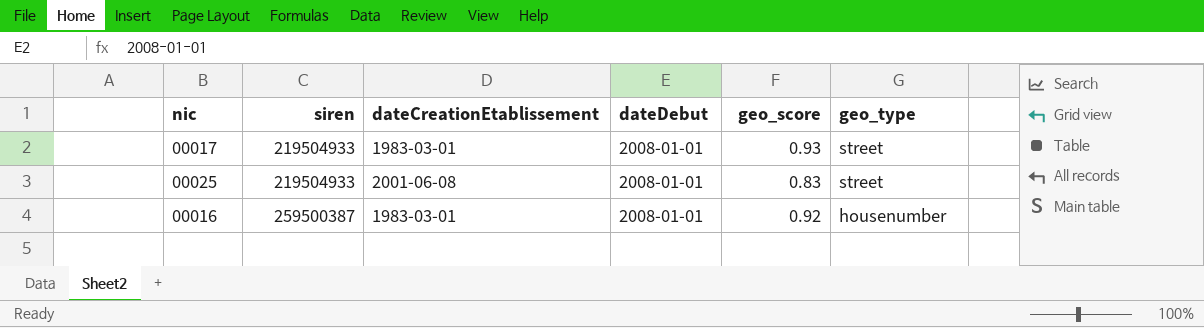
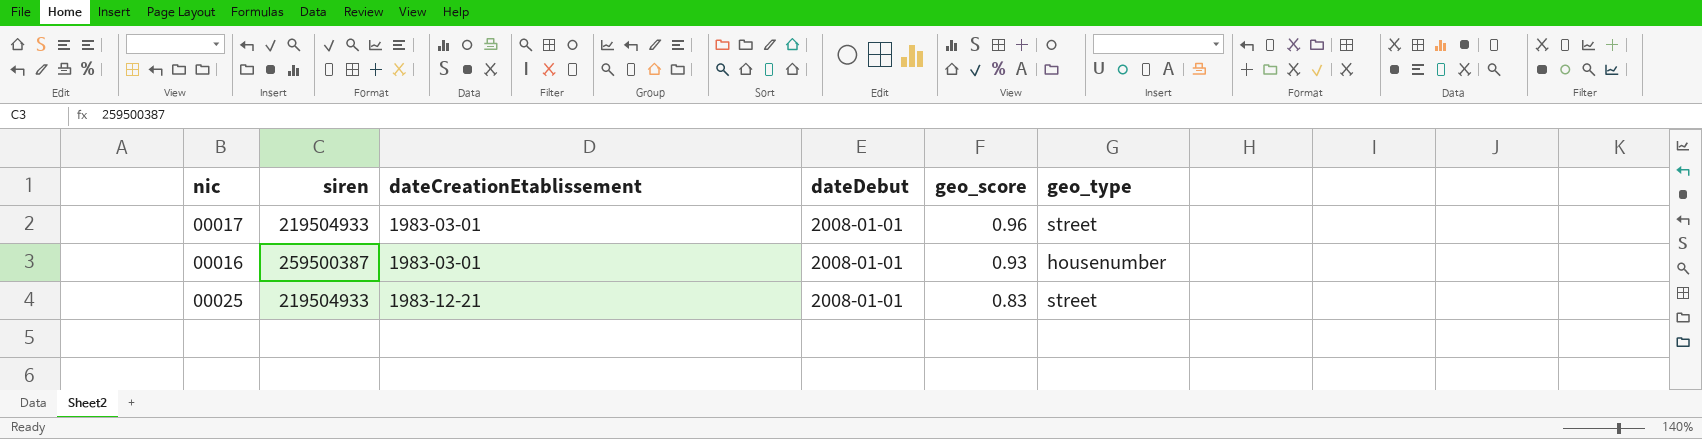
row order: siren ascending -> dateCreationEtablissement ascending
00017 | geo_score: 0.93 -> 0.96
00016 | geo_score: 0.92 -> 0.93
00025 | dateCreationEtablissement: 2001-06-08 -> 1983-12-21

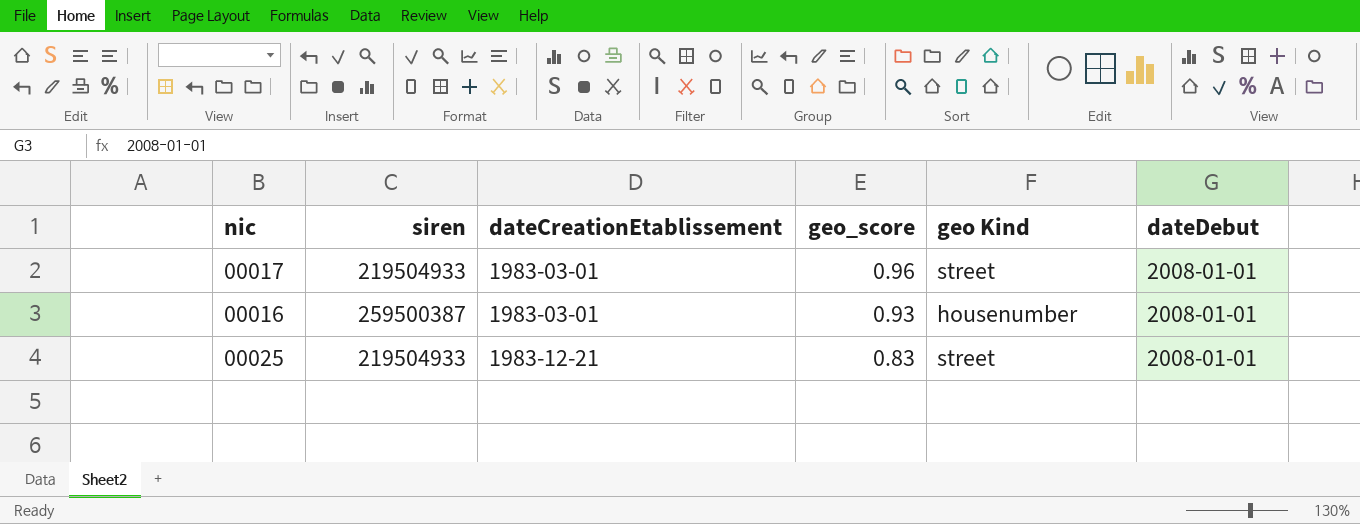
column name: geo_type -> geo Kind
column dateDebut | position: 4 -> 6

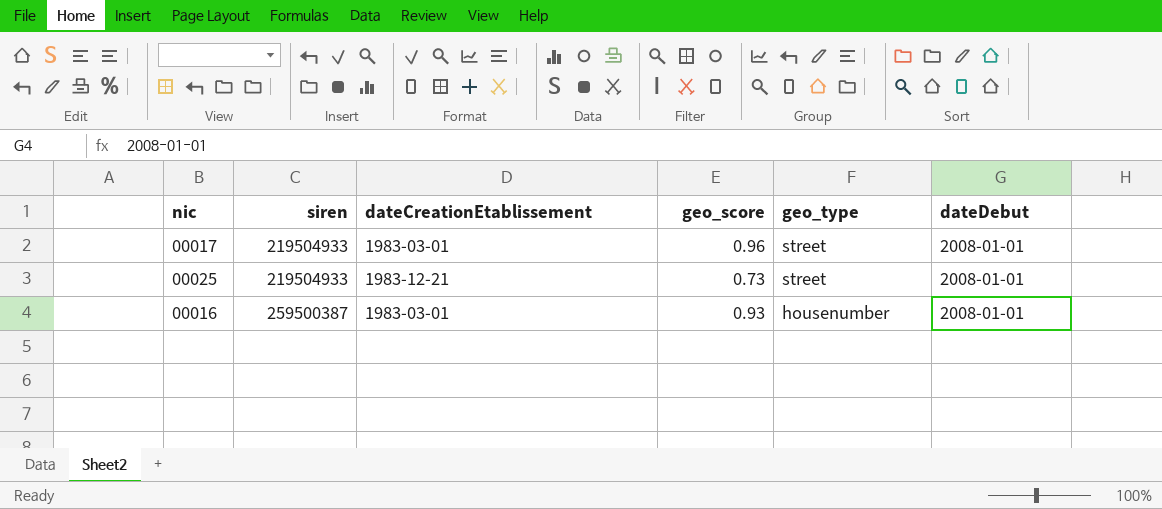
row order: dateCreationEtablissement ascending -> siren ascending
column name: geo Kind -> geo_type
00025 | geo_score: 0.83 -> 0.73

